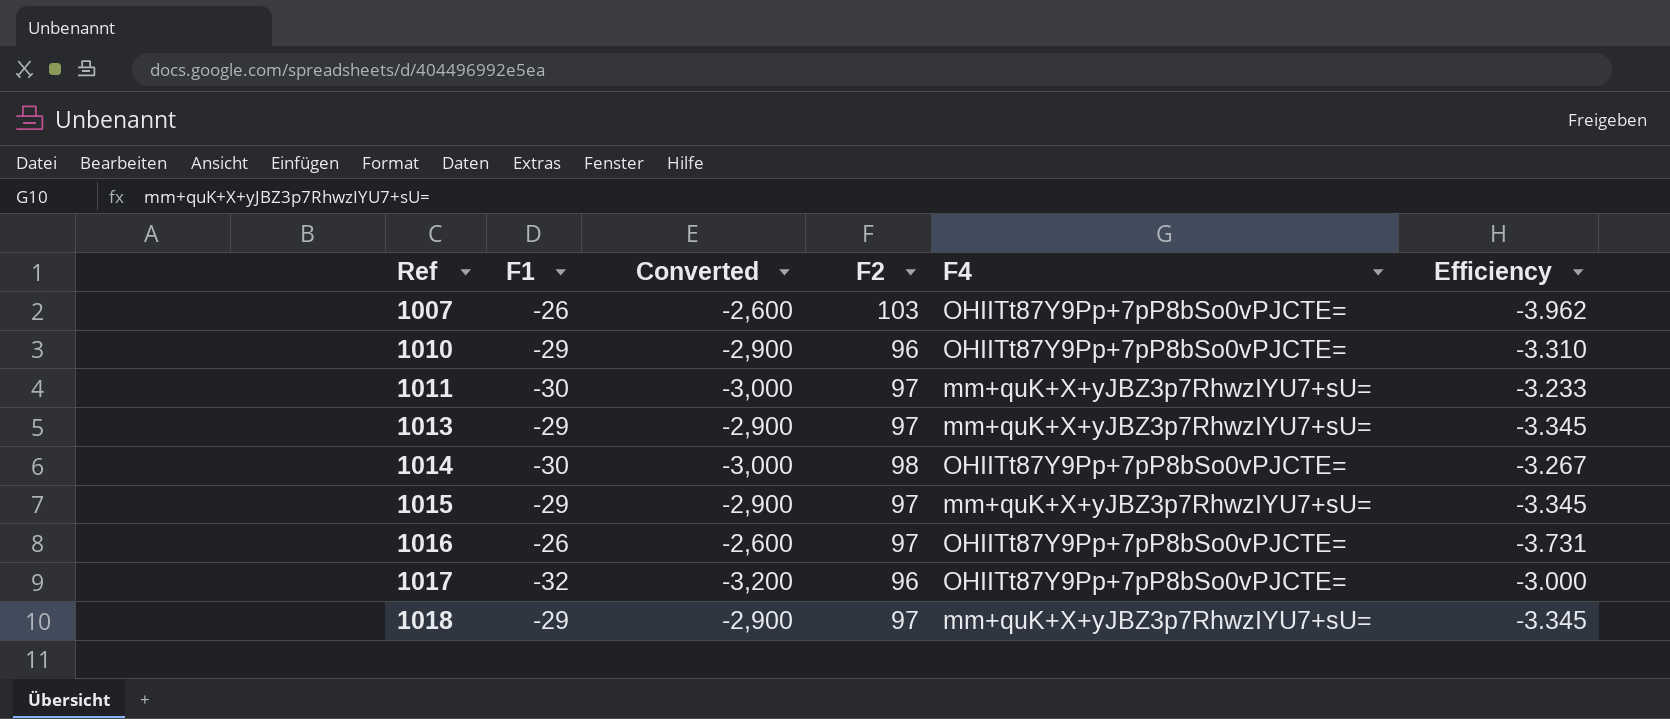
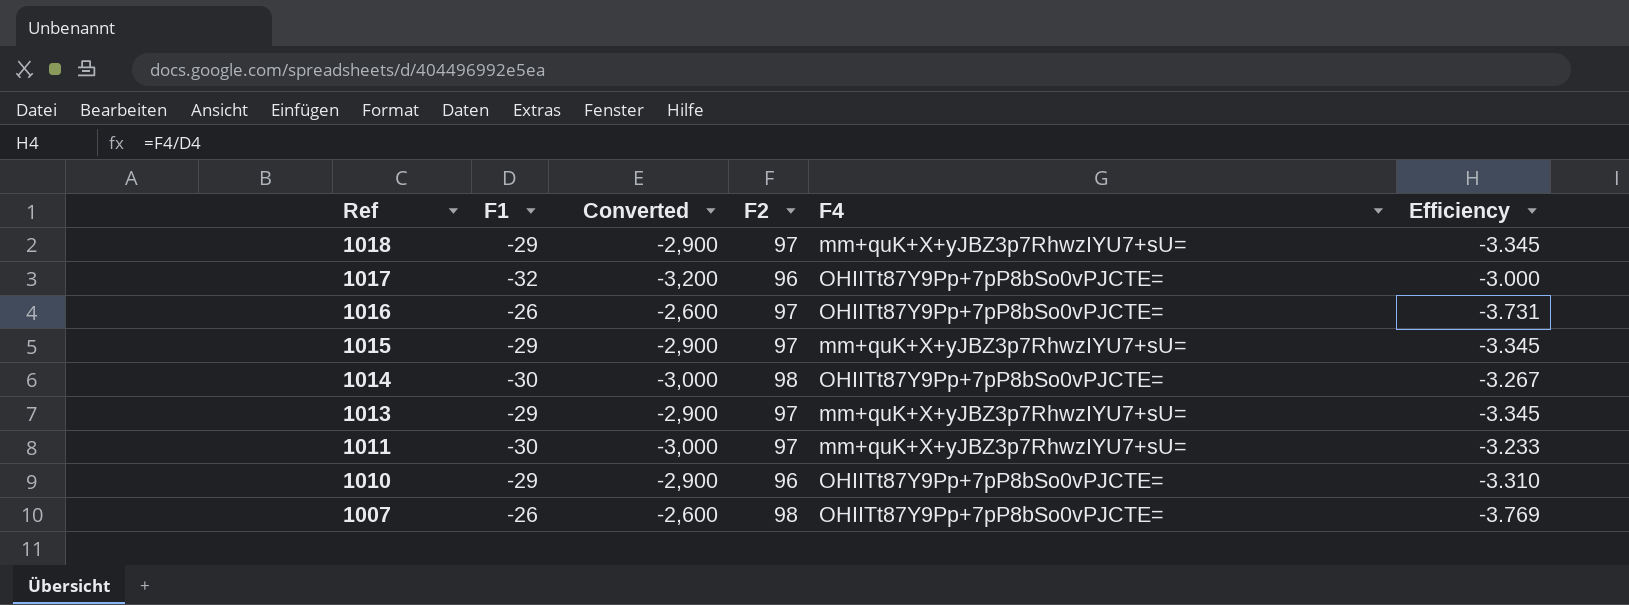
row order: Ref ascending -> Ref descending
1007 | F2: 103 -> 98
1007 | Efficiency: -3.962 -> -3.769

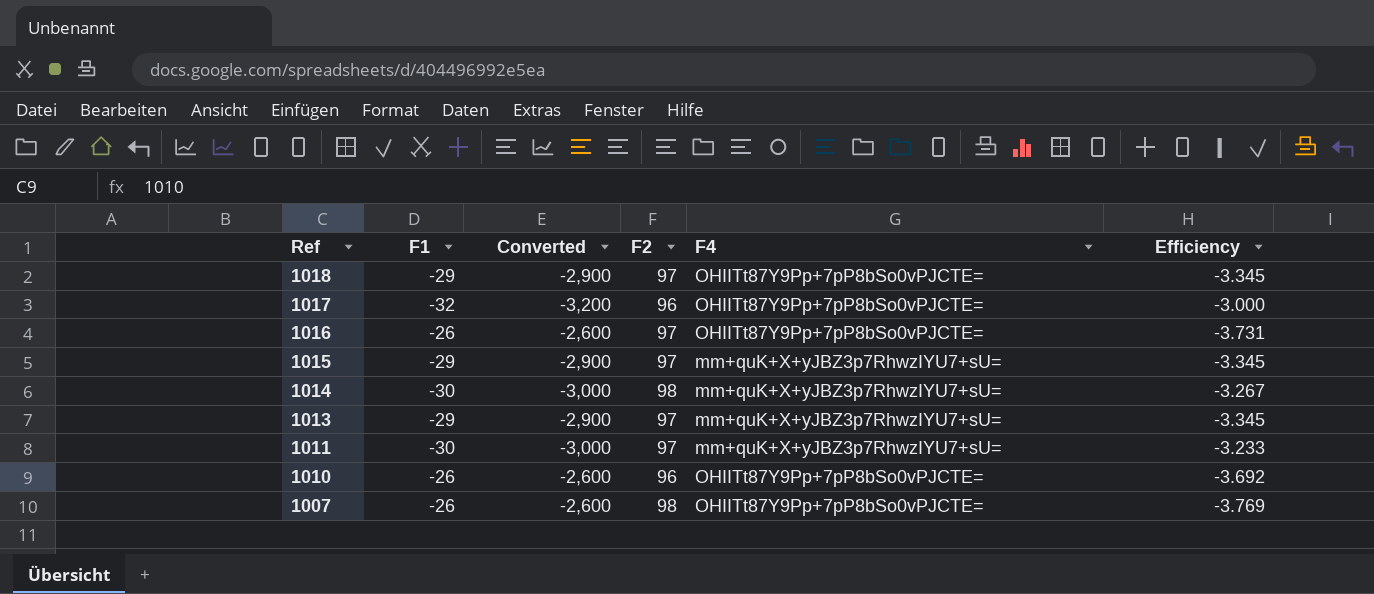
1018 | F4: mm+quK+X+yJBZ3p7RhwzIYU7+sU= -> OHIITt87Y9Pp+7pP8bSo0vPJCTE=
1014 | F4: OHIITt87Y9Pp+7pP8bSo0vPJCTE= -> mm+quK+X+yJBZ3p7RhwzIYU7+sU=
1010 | F1: -29 -> -26
1010 | Converted: -2,900 -> -2,600
1010 | Efficiency: -3.310 -> -3.692

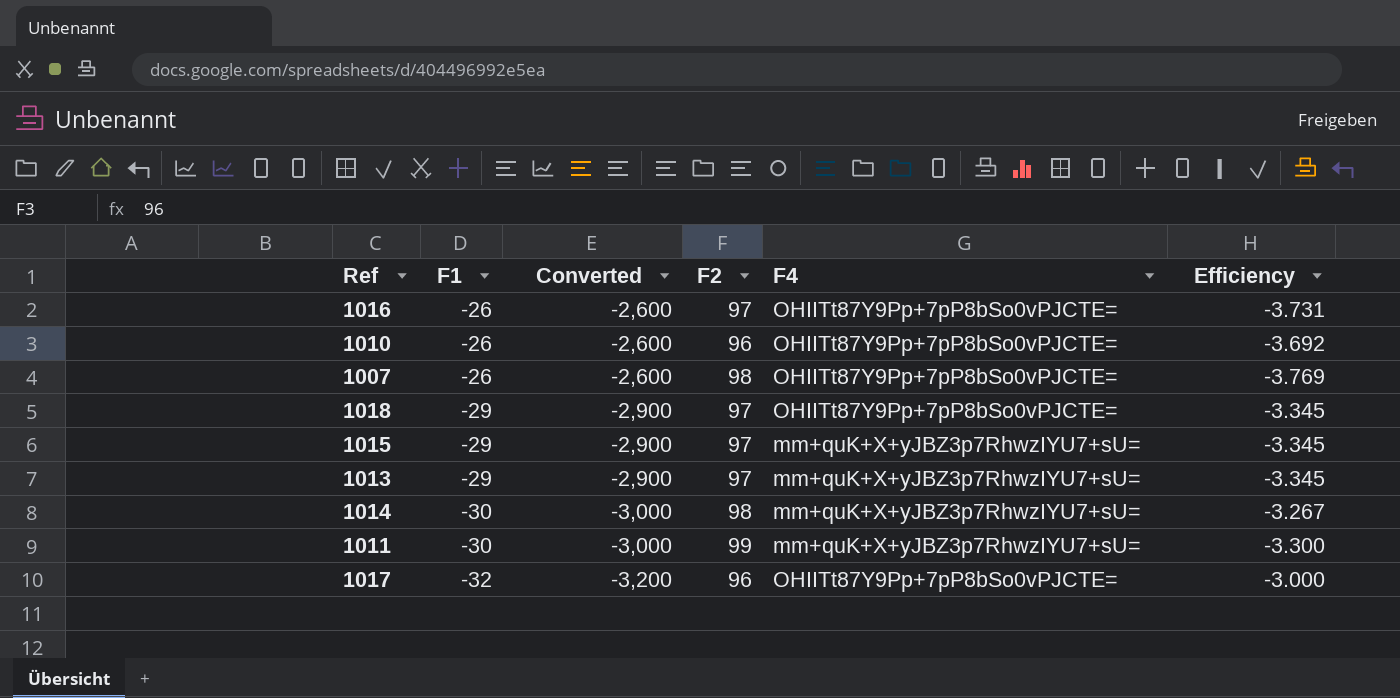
row order: Ref descending -> F1 descending
1011 | F2: 97 -> 99
1011 | Efficiency: -3.233 -> -3.300

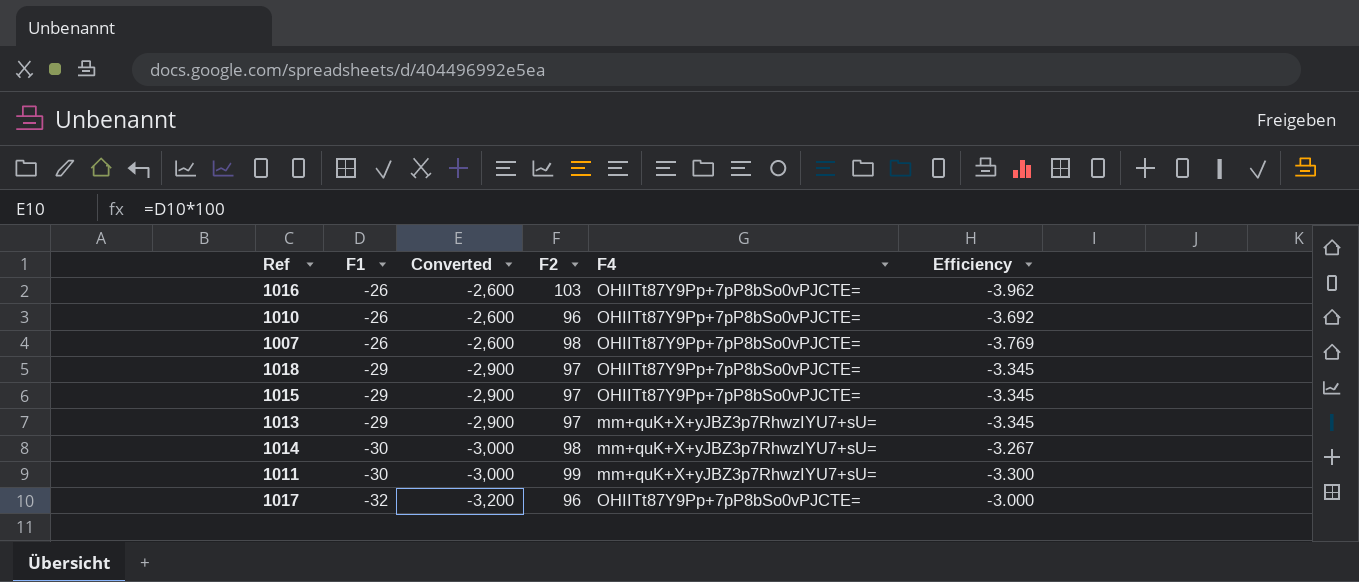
1016 | F2: 97 -> 103
1016 | Efficiency: -3.731 -> -3.962
1015 | F4: mm+quK+X+yJBZ3p7RhwzIYU7+sU= -> OHIITt87Y9Pp+7pP8bSo0vPJCTE=

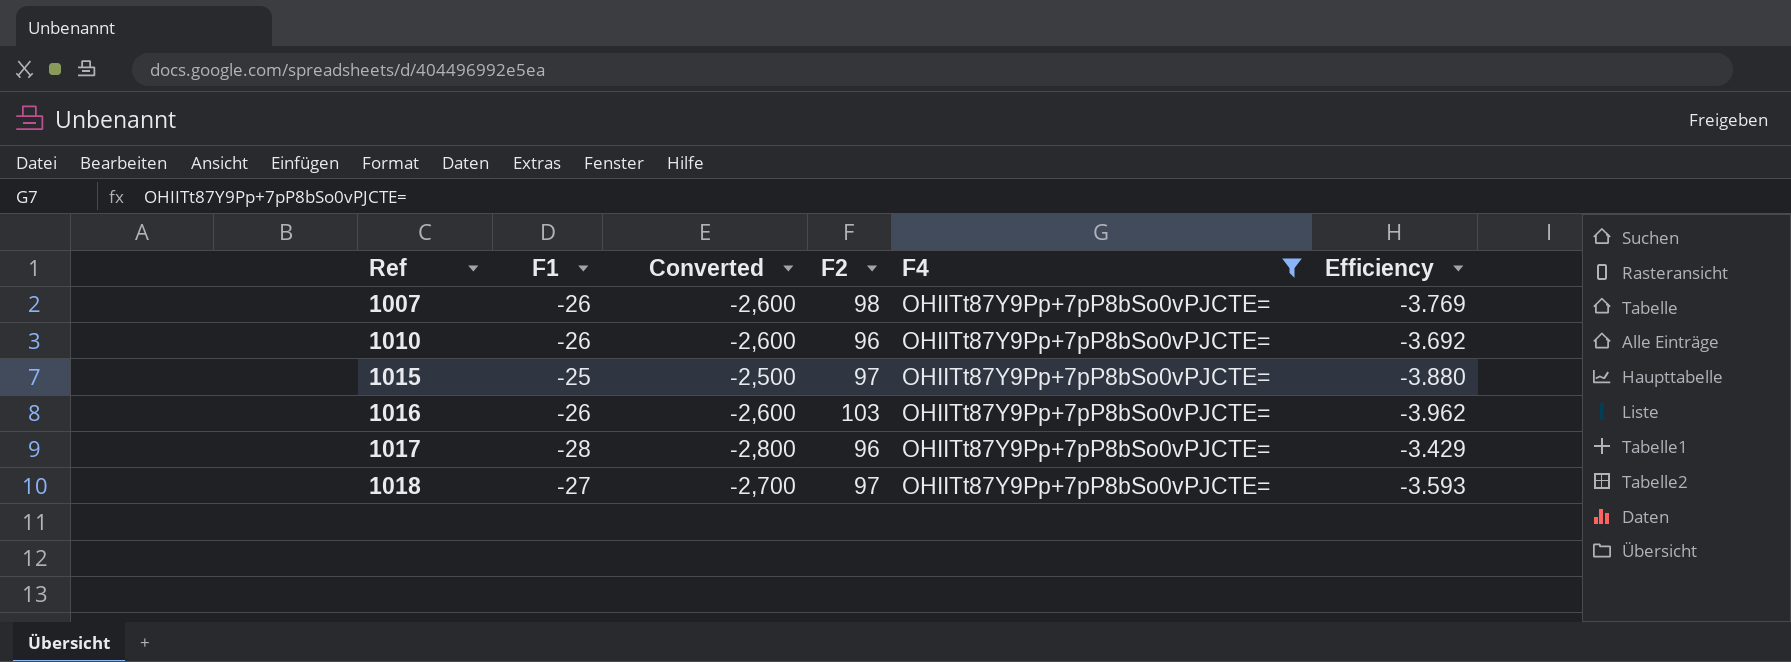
filter: none -> F4 = OHIITt87Y9Pp+7pP8bSo0vPJCTE=
row order: F1 descending -> Ref ascending
1015 | F1: -29 -> -25
1015 | Converted: -2,900 -> -2,500
1015 | Efficiency: -3.345 -> -3.880
1017 | F1: -32 -> -28
1017 | Converted: -3,200 -> -2,800
1017 | Efficiency: -3.000 -> -3.429
1018 | F1: -29 -> -27
1018 | Converted: -2,900 -> -2,700
1018 | Efficiency: -3.345 -> -3.593

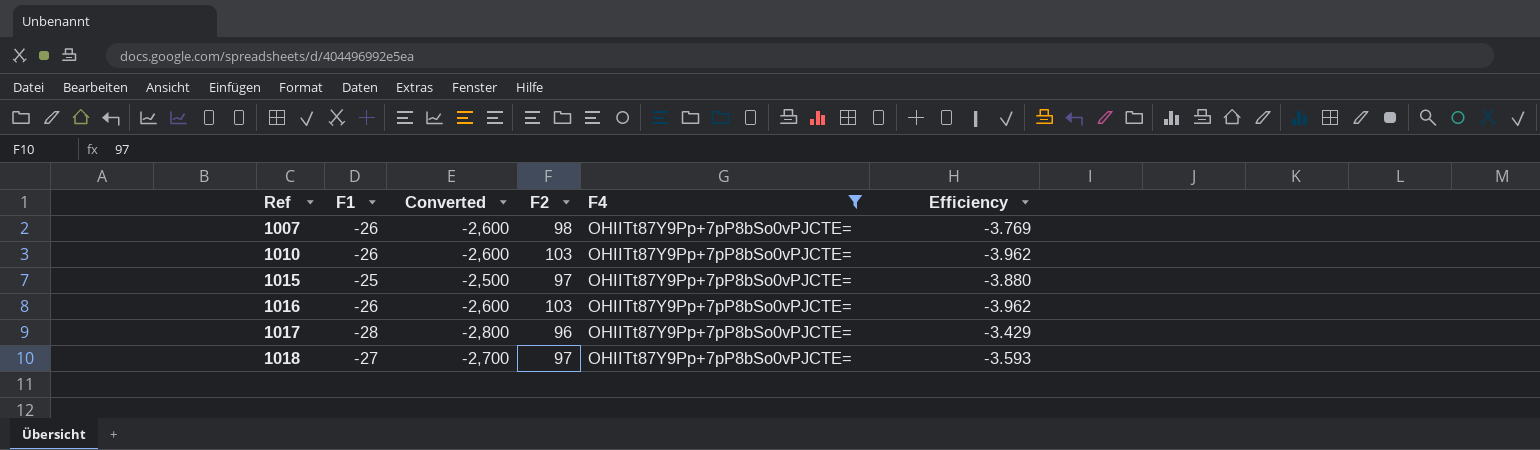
1010 | F2: 96 -> 103
1010 | Efficiency: -3.692 -> -3.962

